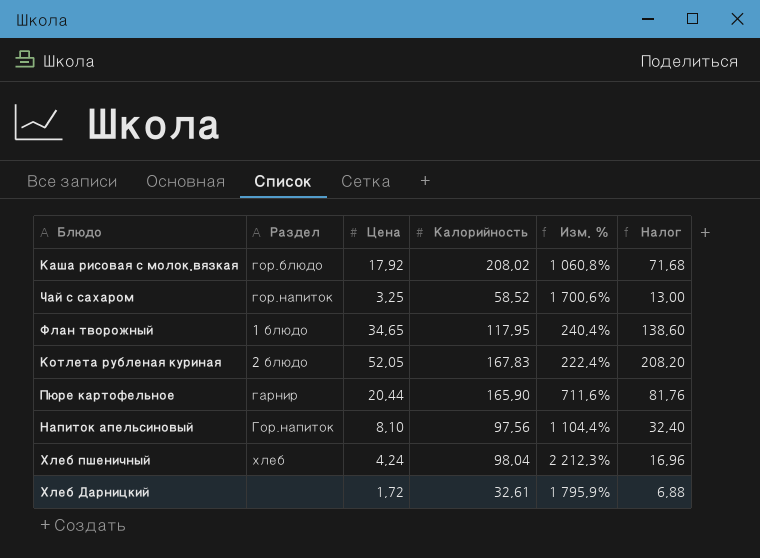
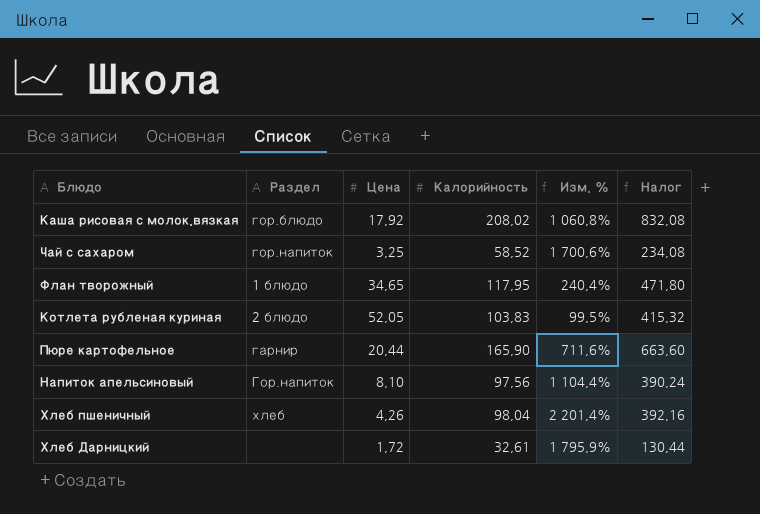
column Налог | formula: [Цена] * 4 -> [Калорийность] * 4
Котлета рубленая куриная | Калорийность: 167,83 -> 103,83
Котлета рубленая куриная | Изм. %: 222,4% -> 99,5%
Хлеб пшеничный | Цена: 4,24 -> 4,26
Хлеб пшеничный | Изм. %: 2 212,3% -> 2 201,4%

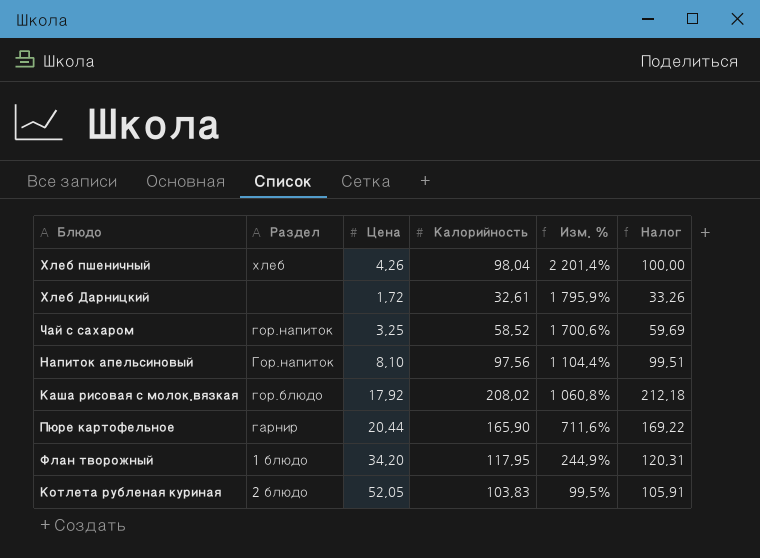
row order: none -> Изм. % descending
column Налог | formula: [Калорийность] * 4 -> [Калорийность] * 1,02
Флан творожный | Цена: 34,65 -> 34,20
Флан творожный | Изм. %: 240,4% -> 244,9%

